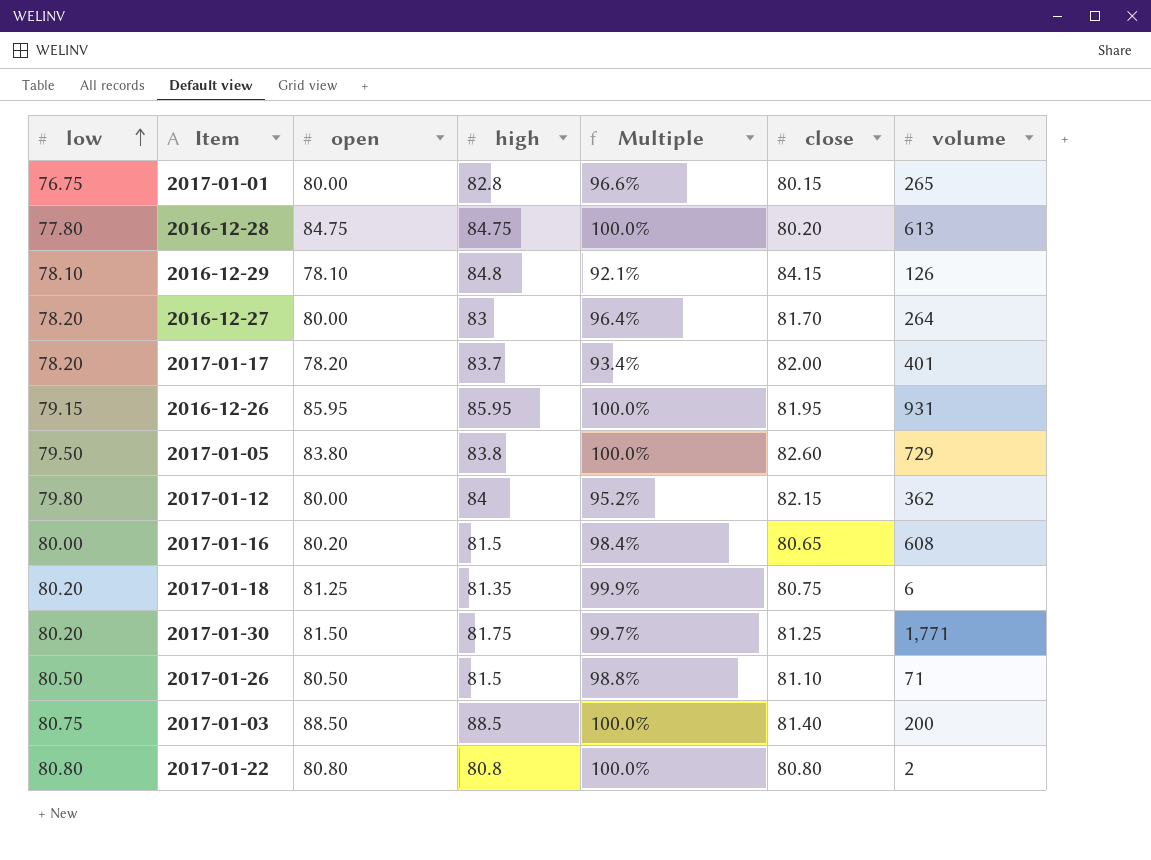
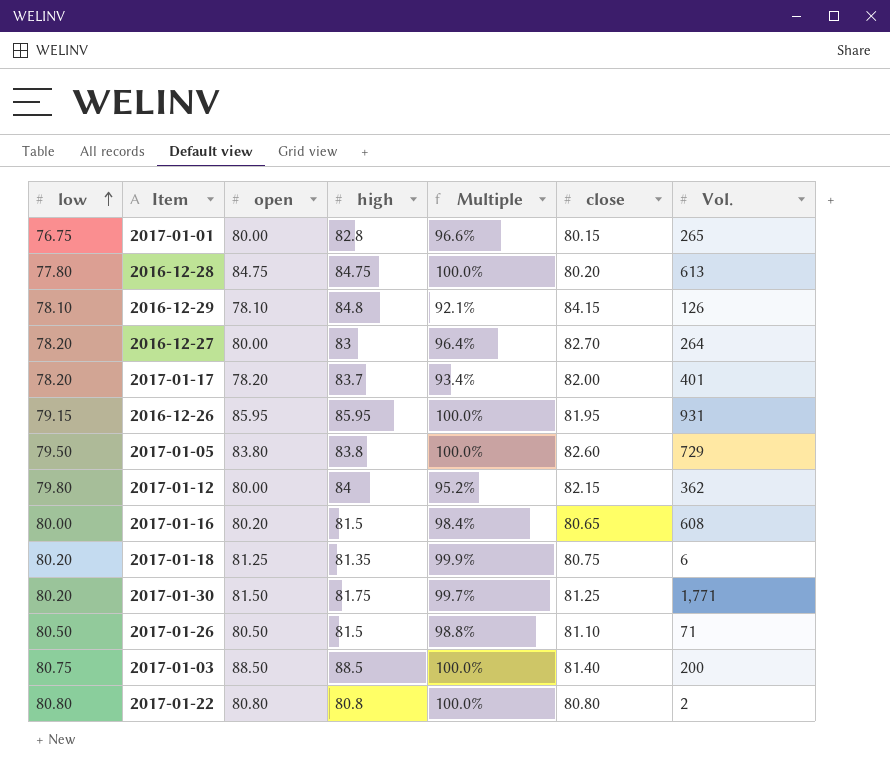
column name: volume -> Vol.
2016-12-27 | close: 81.70 -> 82.70

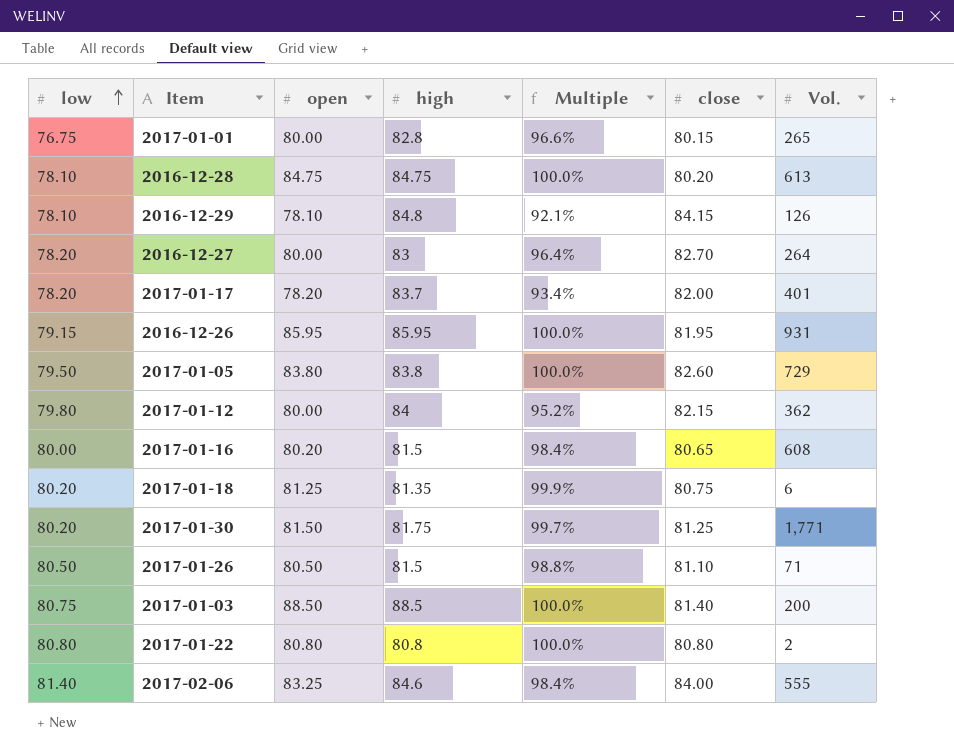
2016-12-28 | low: 77.80 -> 78.10
row 2017-02-06: none -> 81.40 | 83.25 | 84.6 | 98.4% | 84.00 | 555

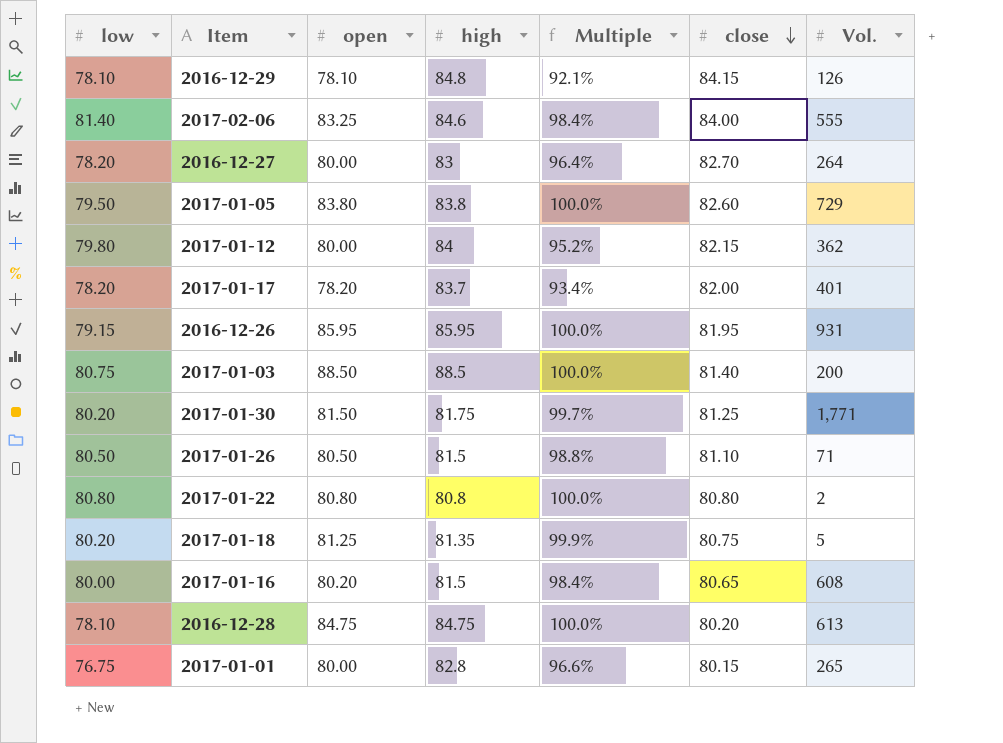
row order: low ascending -> close descending
2017-01-18 | Vol.: 6 -> 5

